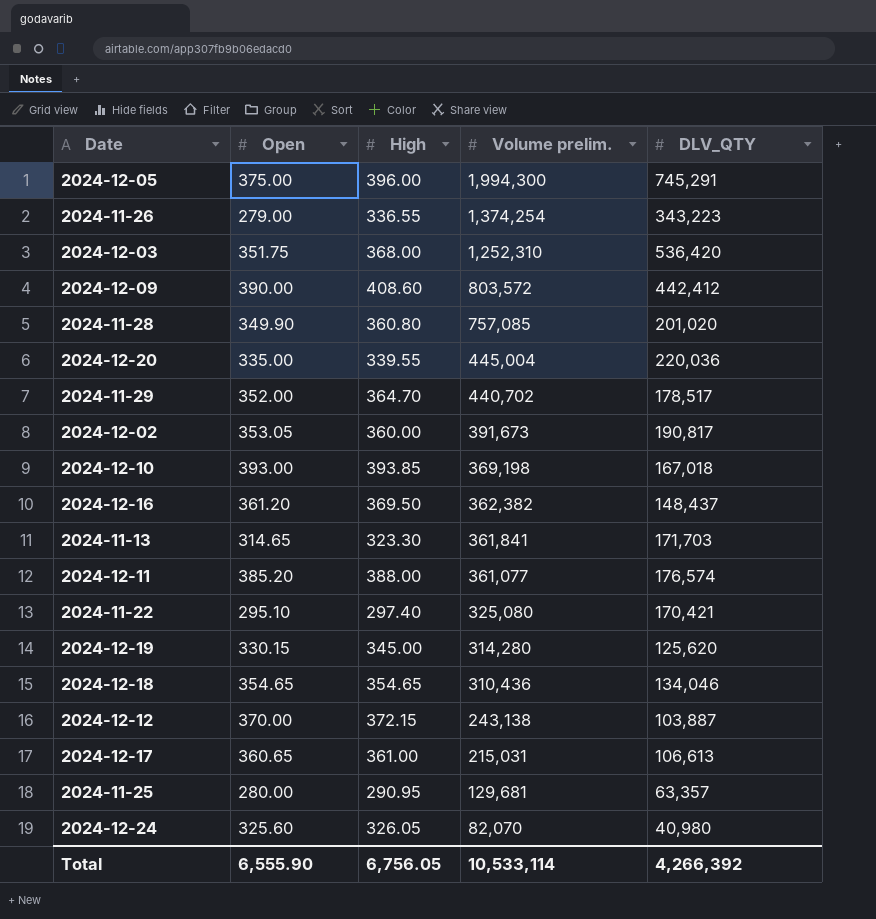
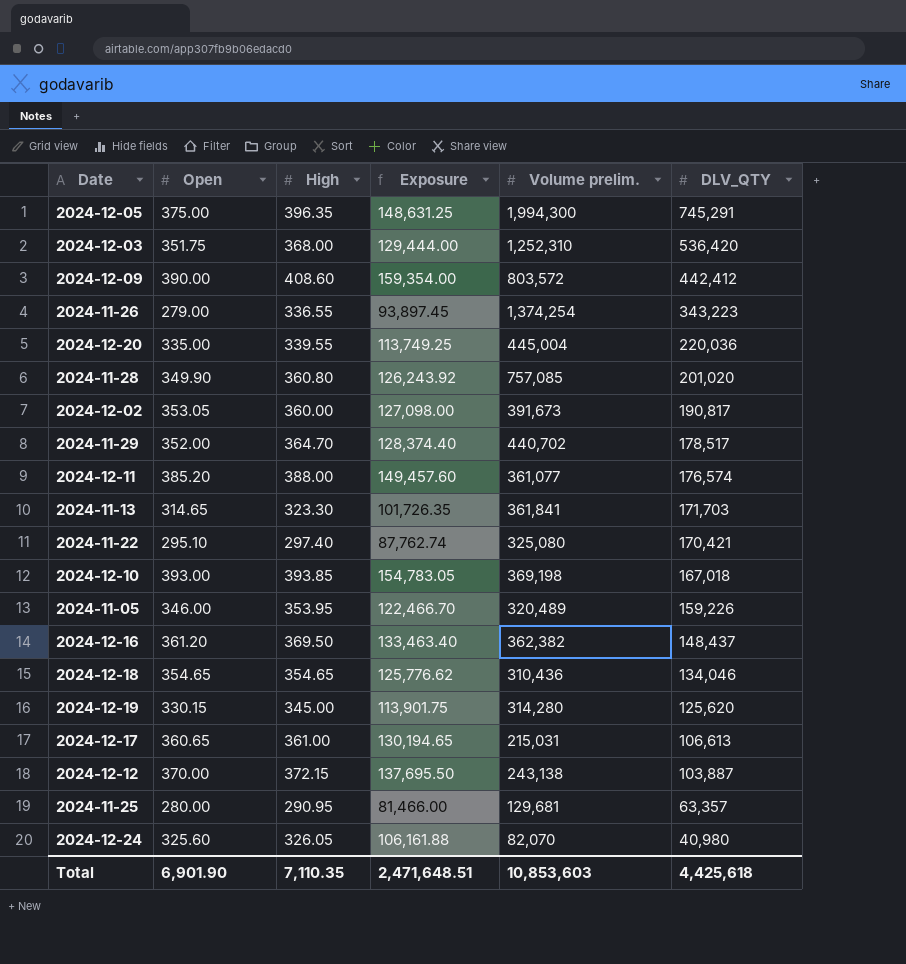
row order: Volume prelim. descending -> DLV_QTY descending
column Exposure | formula: none -> [Open] * [High]
2024-12-05 | High: 396.00 -> 396.35
row 2024-11-05: none -> 346.00 | 353.95 | 122,466.70 | 320,489 | 159,226
Total | Open: 6,555.90 -> 6,901.90
Total | High: 6,756.05 -> 7,110.35
Total | Volume prelim.: 10,533,114 -> 10,853,603
Total | DLV_QTY: 4,266,392 -> 4,425,618

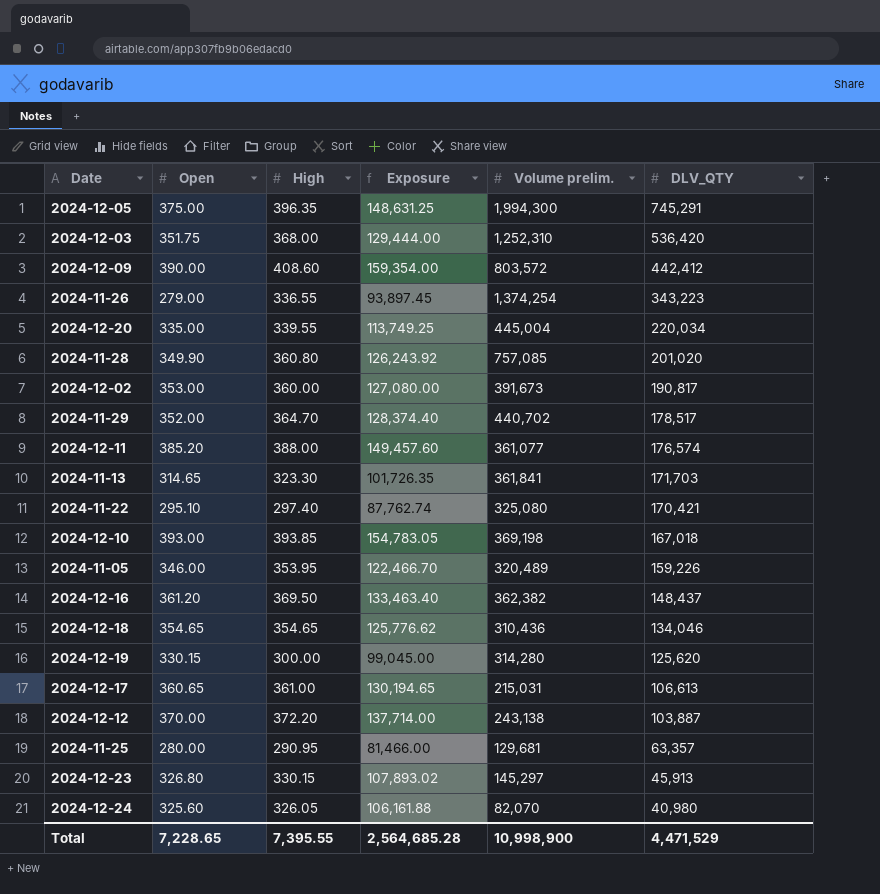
2024-12-20 | DLV_QTY: 220,036 -> 220,034
2024-12-02 | Open: 353.05 -> 353.00
2024-12-02 | Exposure: 127,098.00 -> 127,080.00
2024-12-19 | High: 345.00 -> 300.00
2024-12-19 | Exposure: 113,901.75 -> 99,045.00
2024-12-12 | High: 372.15 -> 372.20
2024-12-12 | Exposure: 137,695.50 -> 137,714.00
row 2024-12-23: none -> 326.80 | 330.15 | 107,893.02 | 145,297 | 45,913
Total | Open: 6,901.90 -> 7,228.65
Total | High: 7,110.35 -> 7,395.55
Total | Exposure: 2,471,648.51 -> 2,564,685.28
Total | Volume prelim.: 10,853,603 -> 10,998,900
Total | DLV_QTY: 4,425,618 -> 4,471,529

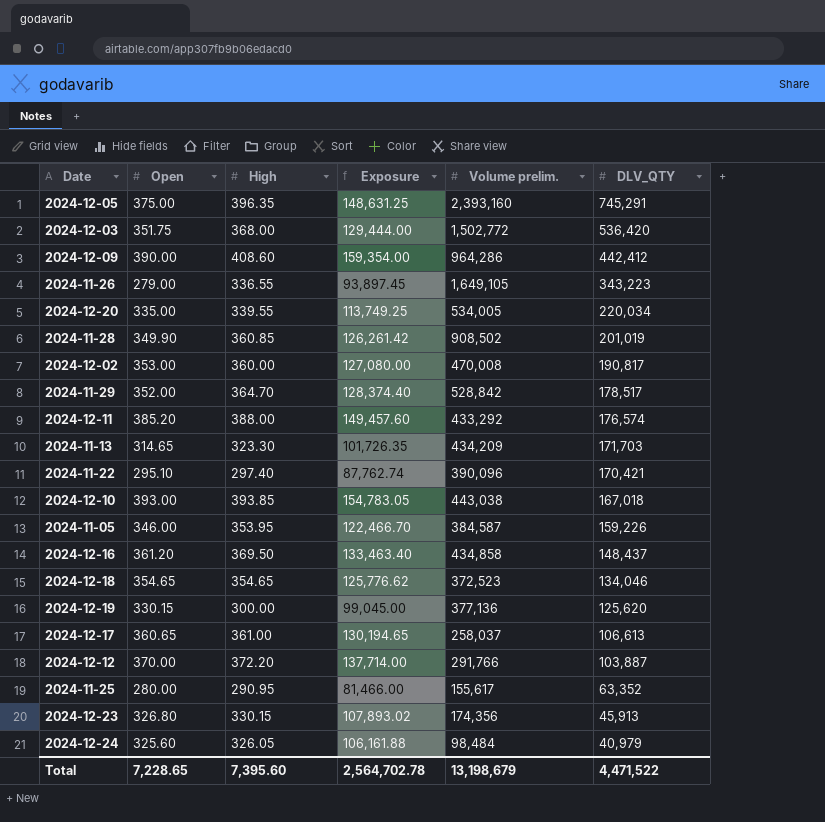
2024-12-05 | Volume prelim.: 1,994,300 -> 2,393,160
2024-12-03 | Volume prelim.: 1,252,310 -> 1,502,772
2024-12-09 | Volume prelim.: 803,572 -> 964,286
2024-11-26 | Volume prelim.: 1,374,254 -> 1,649,105
2024-12-20 | Volume prelim.: 445,004 -> 534,005
2024-11-28 | High: 360.80 -> 360.85
2024-11-28 | Exposure: 126,243.92 -> 126,261.42
2024-11-28 | Volume prelim.: 757,085 -> 908,502
2024-11-28 | DLV_QTY: 201,020 -> 201,019
2024-12-02 | Volume prelim.: 391,673 -> 470,008
2024-11-29 | Volume prelim.: 440,702 -> 528,842
2024-12-11 | Volume prelim.: 361,077 -> 433,292
2024-11-13 | Volume prelim.: 361,841 -> 434,209
2024-11-22 | Volume prelim.: 325,080 -> 390,096
2024-12-10 | Volume prelim.: 369,198 -> 443,038
2024-11-05 | Volume prelim.: 320,489 -> 384,587
2024-12-16 | Volume prelim.: 362,382 -> 434,858
2024-12-18 | Volume prelim.: 310,436 -> 372,523
2024-12-19 | Volume prelim.: 314,280 -> 377,136
2024-12-17 | Volume prelim.: 215,031 -> 258,037
2024-12-12 | Volume prelim.: 243,138 -> 291,766
2024-11-25 | Volume prelim.: 129,681 -> 155,617
2024-11-25 | DLV_QTY: 63,357 -> 63,352
2024-12-23 | Volume prelim.: 145,297 -> 174,356
2024-12-24 | Volume prelim.: 82,070 -> 98,484
2024-12-24 | DLV_QTY: 40,980 -> 40,979
Total | High: 7,395.55 -> 7,395.60
Total | Exposure: 2,564,685.28 -> 2,564,702.78
Total | Volume prelim.: 10,998,900 -> 13,198,679
Total | DLV_QTY: 4,471,529 -> 4,471,522

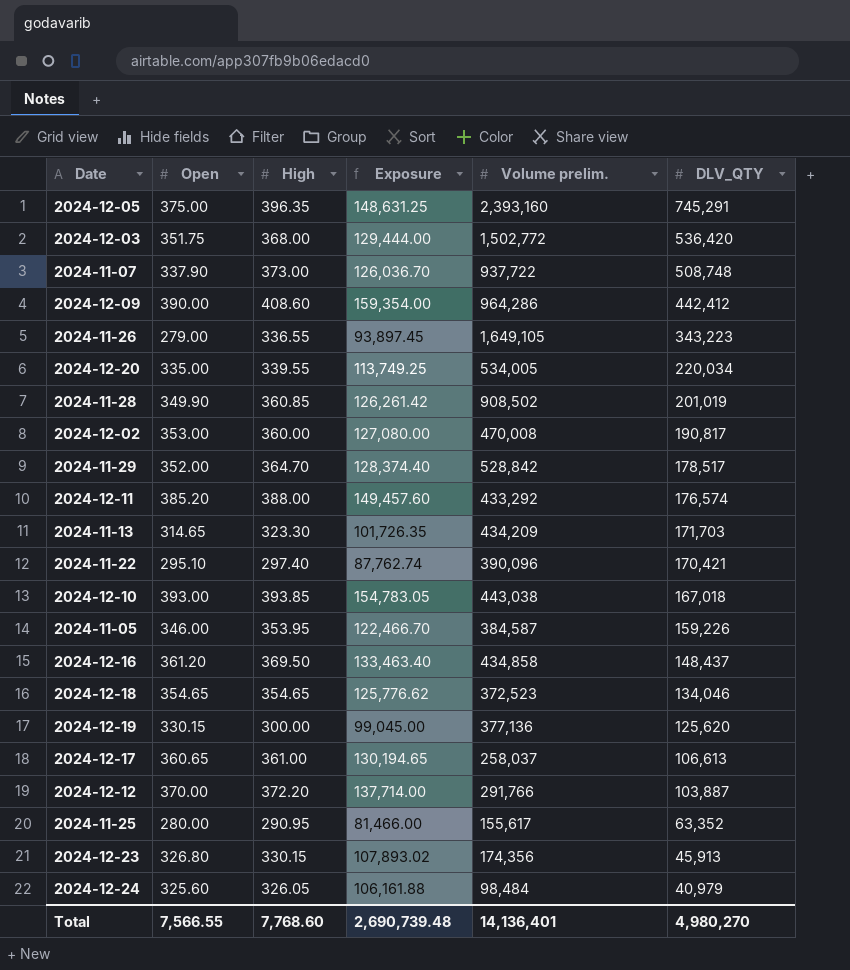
row 2024-11-07: none -> 337.90 | 373.00 | 126,036.70 | 937,722 | 508,748
Total | Open: 7,228.65 -> 7,566.55
Total | High: 7,395.60 -> 7,768.60
Total | Exposure: 2,564,702.78 -> 2,690,739.48
Total | Volume prelim.: 13,198,679 -> 14,136,401
Total | DLV_QTY: 4,471,522 -> 4,980,270

